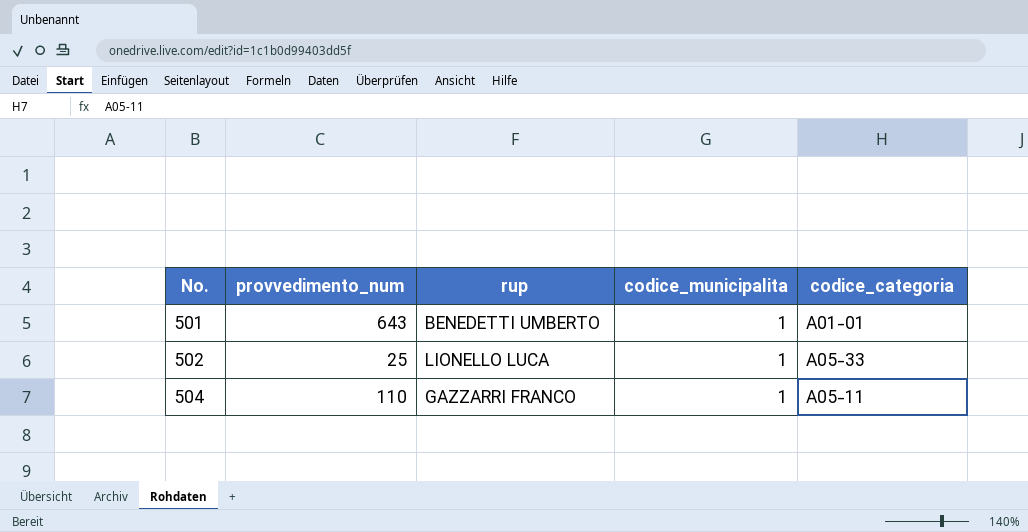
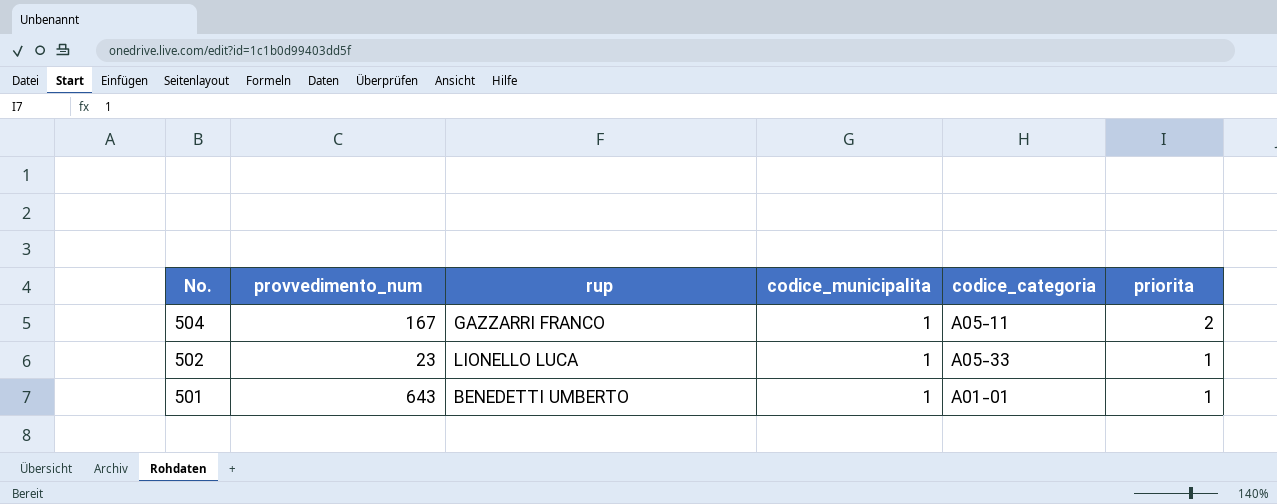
row order: No. ascending -> No. descending
column priorita | position: none -> 6
504 | provvedimento_num: 110 -> 167
502 | provvedimento_num: 25 -> 23

